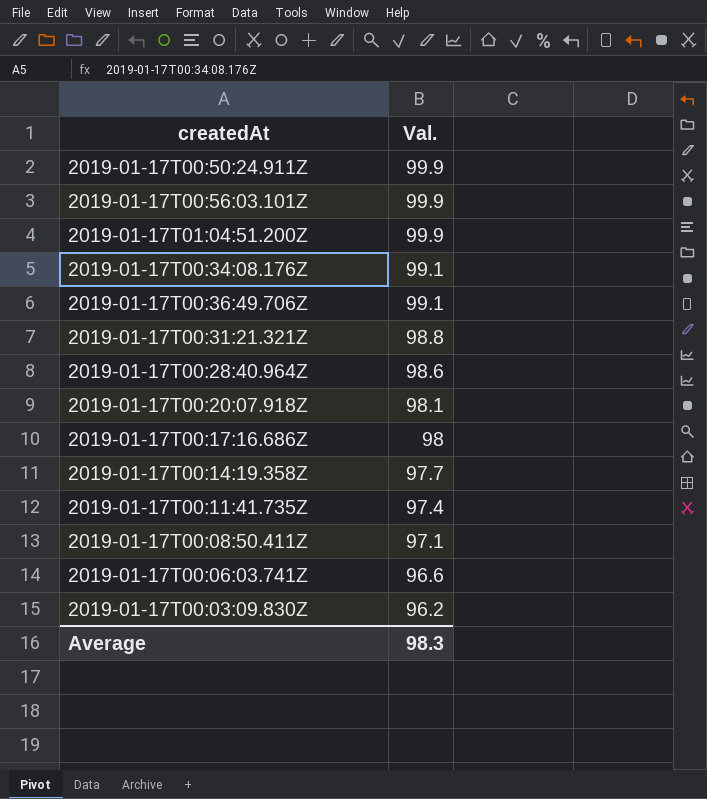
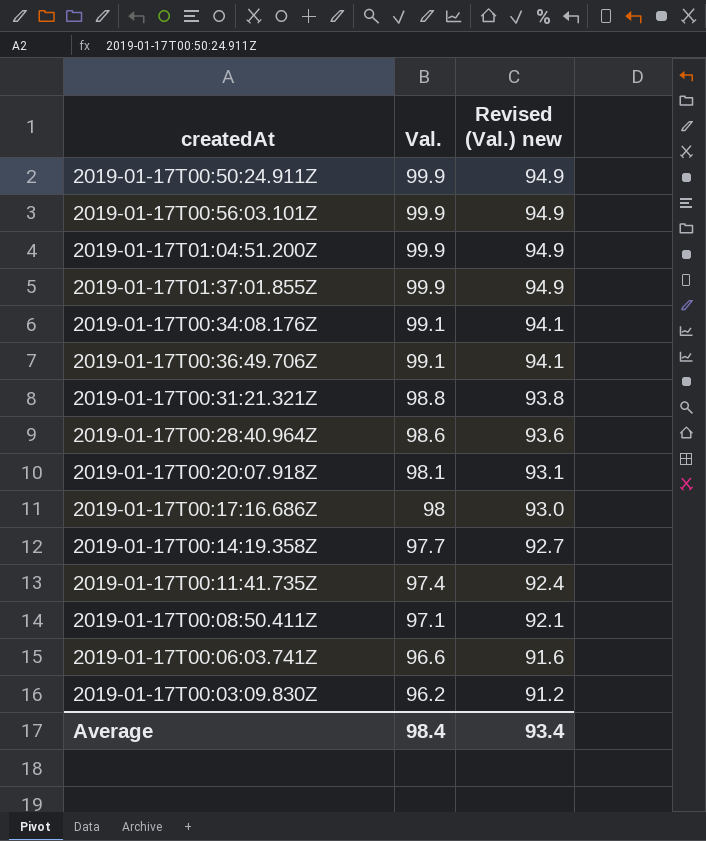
column Revised (Val.) new | formula: none -> [Val.] - 5
row 2019-01-17T01:37:01.855Z: none -> 99.9 | 94.9
Average | Val.: 98.3 -> 98.4

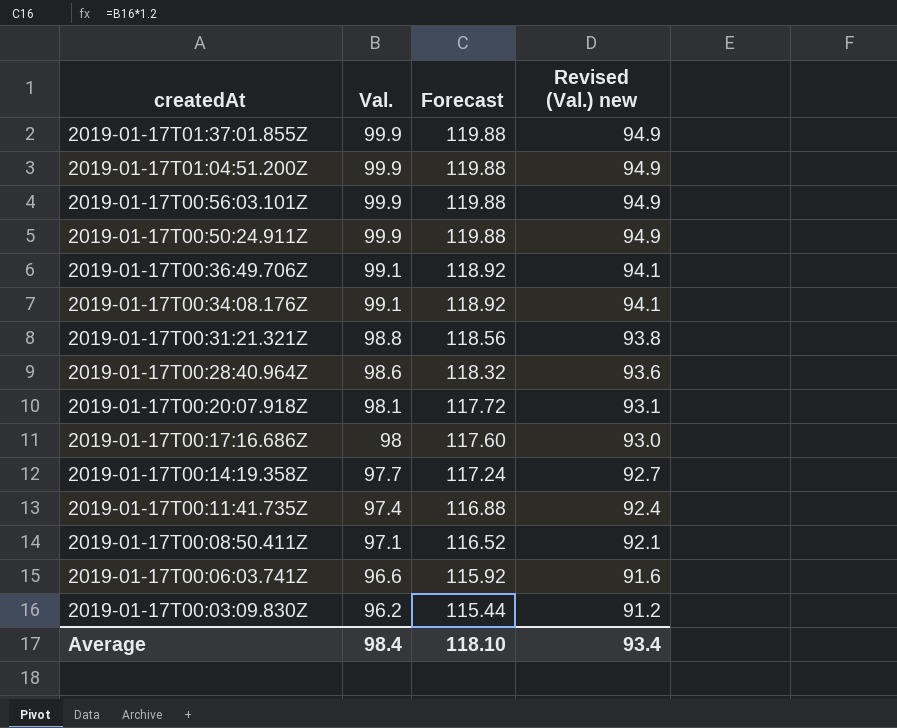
row order: Val. descending -> createdAt descending
column Forecast | formula: none -> [Val.] * 1.2

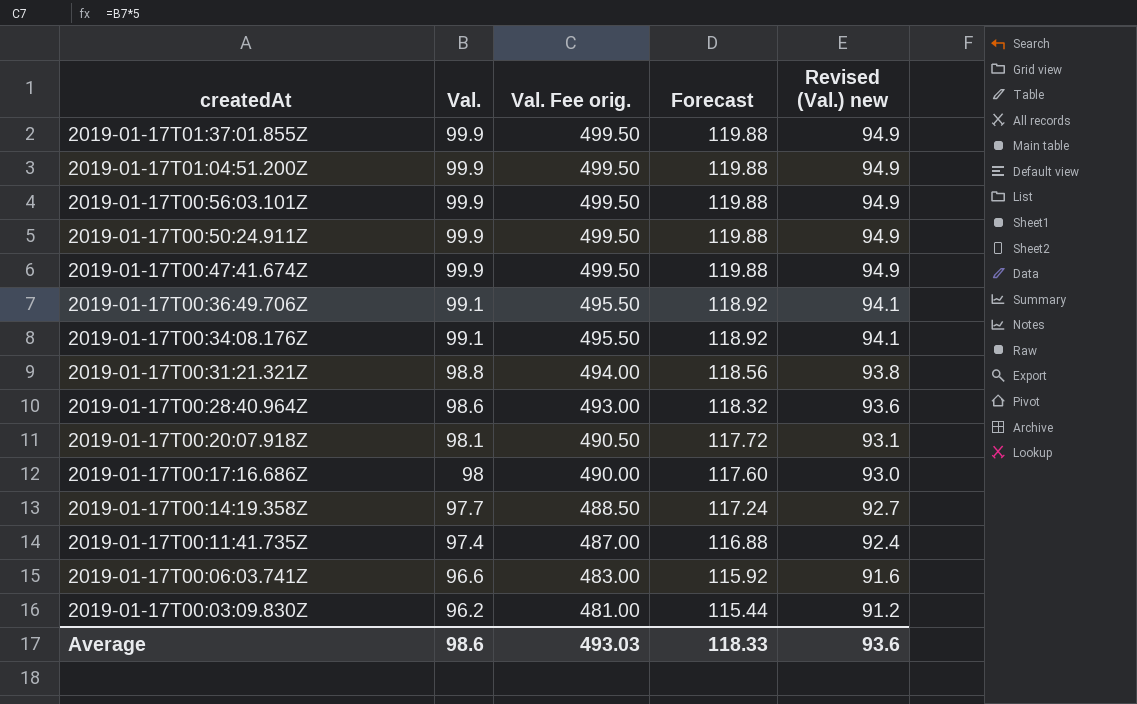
column Val. Fee orig. | formula: none -> [Val.] * 5
row 2019-01-17T00:08:50.411Z: 97.1 | 116.52 | 92.1 -> none
row 2019-01-17T00:47:41.674Z: none -> 99.9 | 499.50 | 119.88 | 94.9
Average | Val.: 98.4 -> 98.6
Average | Forecast: 118.10 -> 118.33
Average | Revised (Val.) new: 93.4 -> 93.6

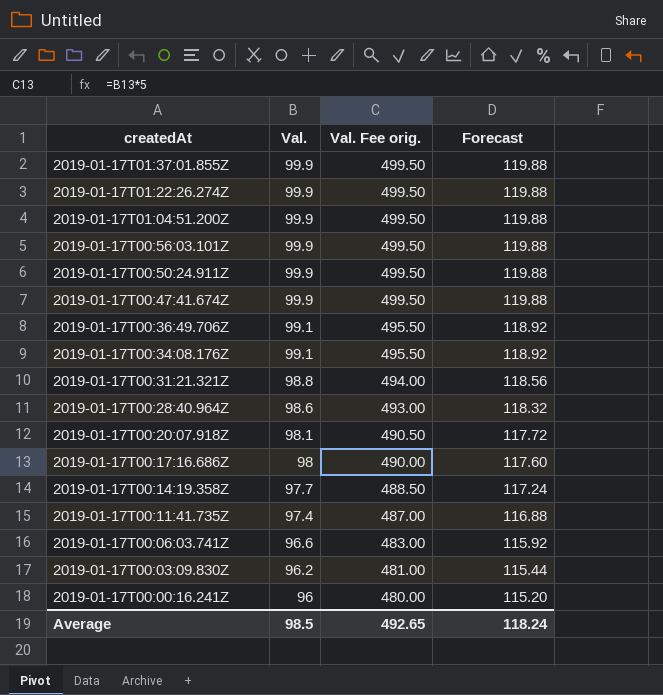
column Revised (Val.) new | formula: [Val.] - 5 -> none
row 2019-01-17T01:22:26.274Z: none -> 99.9 | 499.50 | 119.88
row 2019-01-17T00:00:16.241Z: none -> 96 | 480.00 | 115.20
Average | Val.: 98.6 -> 98.5
Average | Val. Fee orig.: 493.03 -> 492.65
Average | Forecast: 118.33 -> 118.24

